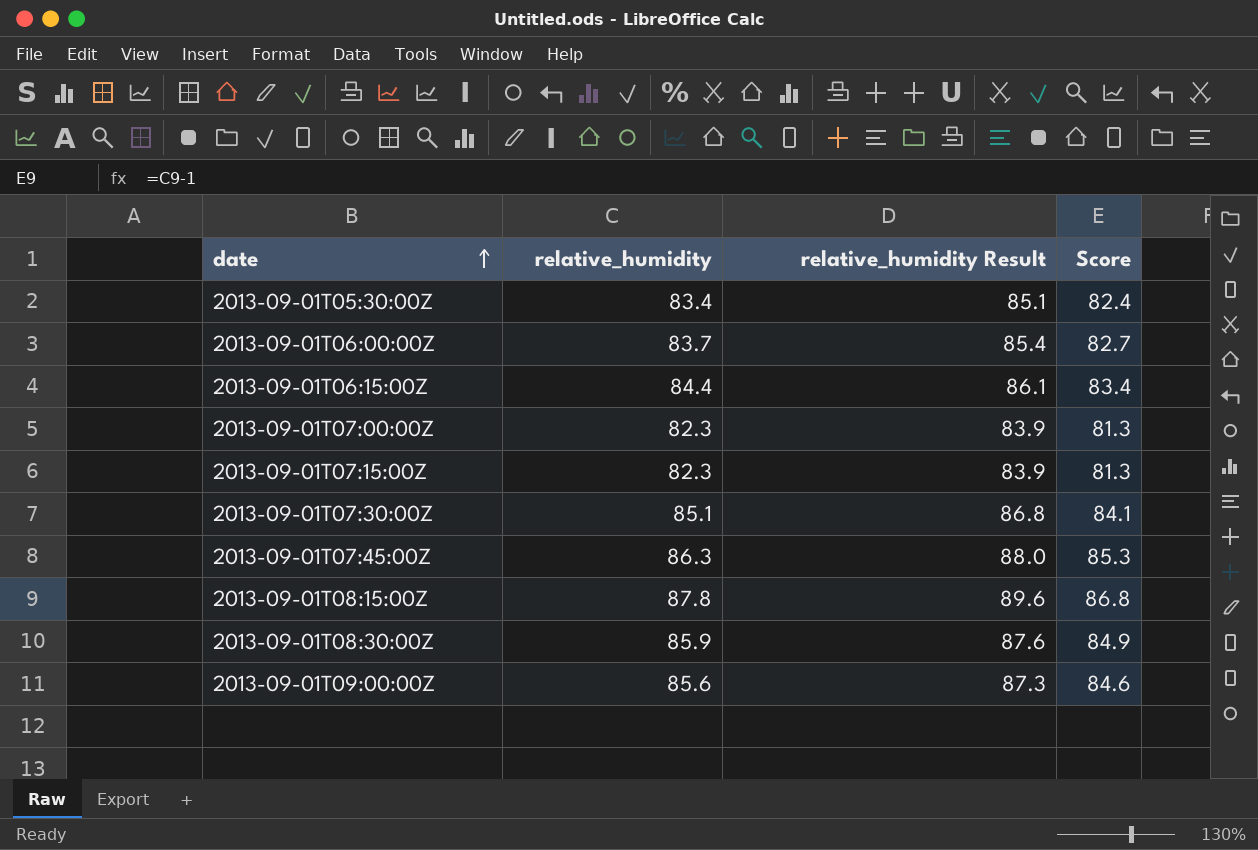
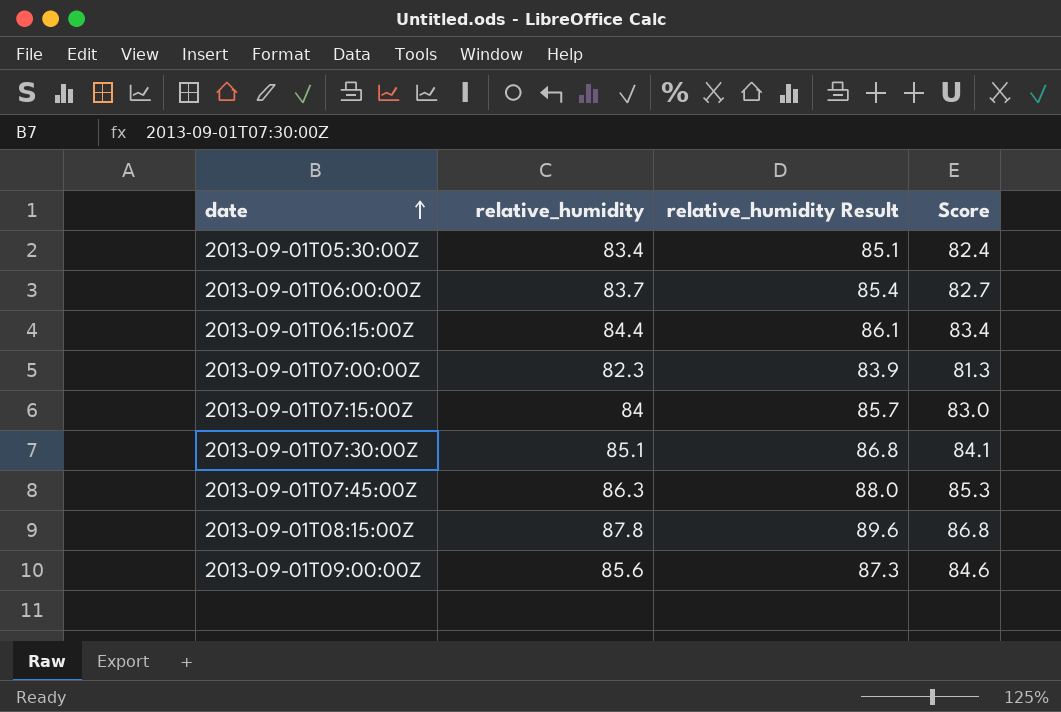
row 2013-09-01T08:30:00Z: 85.9 | 87.6 | 84.9 -> none
2013-09-01T07:15:00Z | relative_humidity: 82.3 -> 84
2013-09-01T07:15:00Z | relative_humidity Result: 83.9 -> 85.7
2013-09-01T07:15:00Z | Score: 81.3 -> 83.0

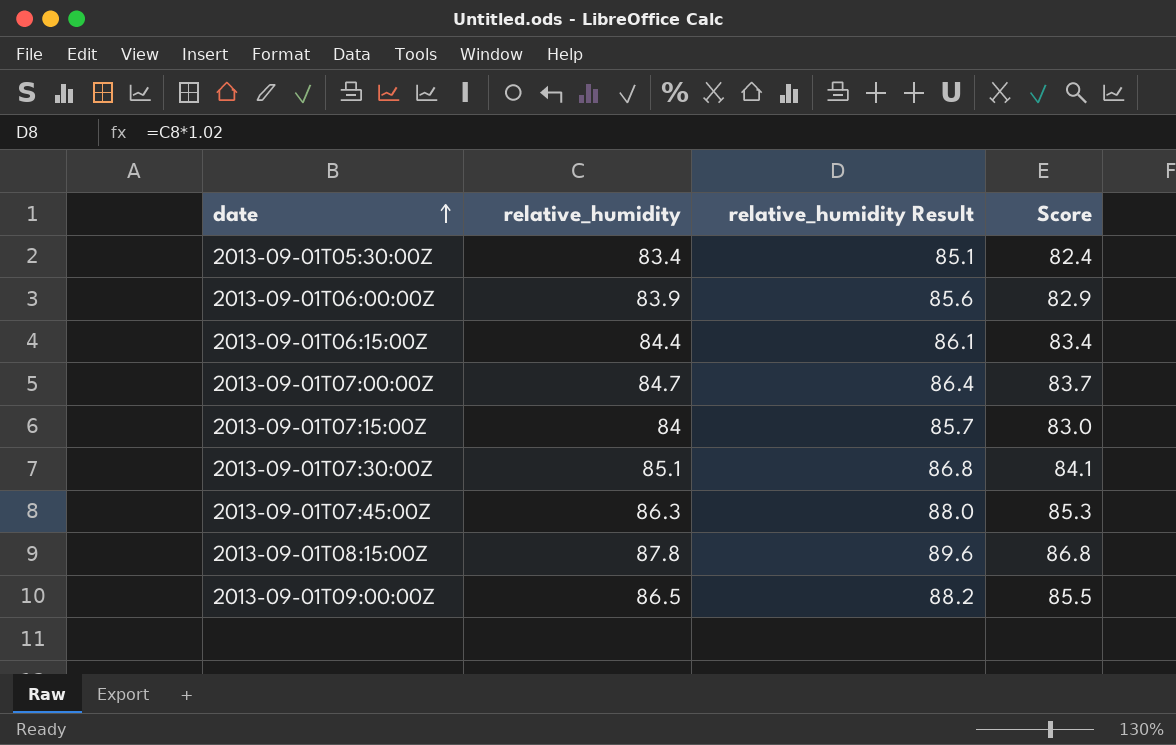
2013-09-01T06:00:00Z | relative_humidity: 83.7 -> 83.9
2013-09-01T06:00:00Z | relative_humidity Result: 85.4 -> 85.6
2013-09-01T06:00:00Z | Score: 82.7 -> 82.9
2013-09-01T07:00:00Z | relative_humidity: 82.3 -> 84.7
2013-09-01T07:00:00Z | relative_humidity Result: 83.9 -> 86.4
2013-09-01T07:00:00Z | Score: 81.3 -> 83.7
2013-09-01T09:00:00Z | relative_humidity: 85.6 -> 86.5
2013-09-01T09:00:00Z | relative_humidity Result: 87.3 -> 88.2
2013-09-01T09:00:00Z | Score: 84.6 -> 85.5

